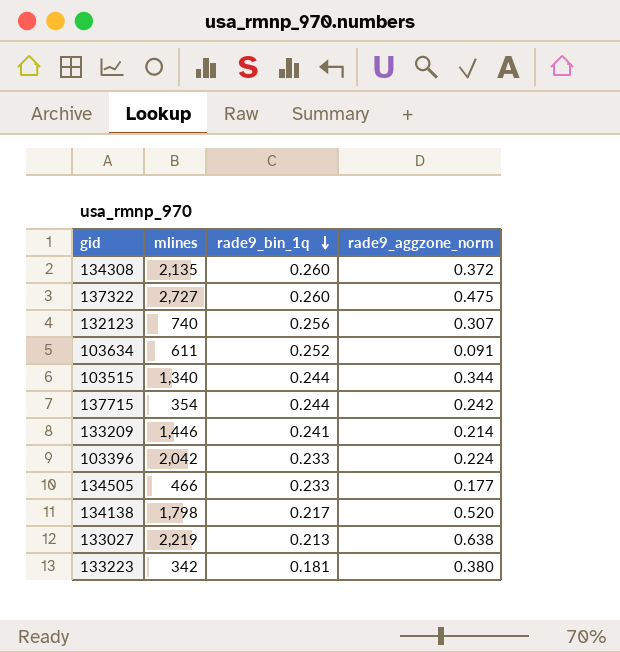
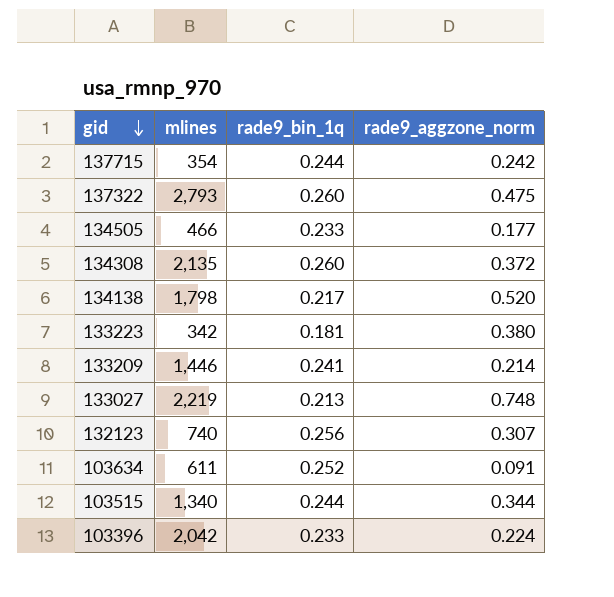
row order: rade9_bin_1q descending -> gid descending
137322 | mlines: 2,727 -> 2,793
133027 | rade9_aggzone_norm: 0.638 -> 0.748

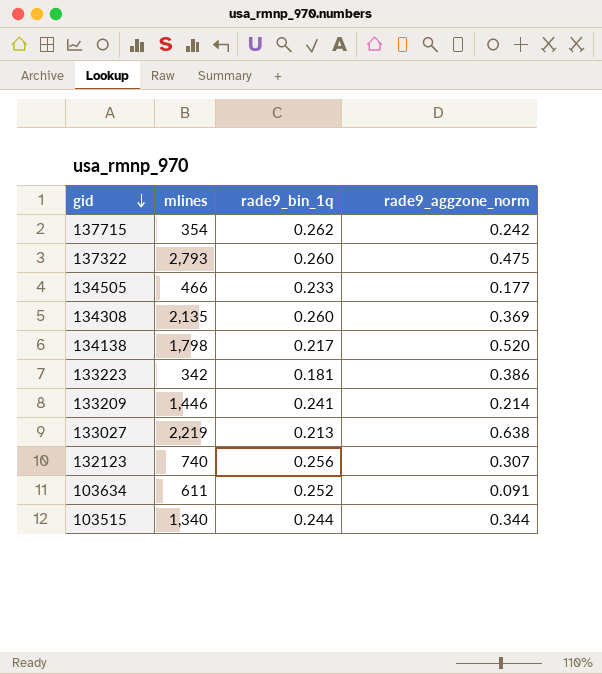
row 103396: 2,042 | 0.233 | 0.224 -> none
137715 | rade9_bin_1q: 0.244 -> 0.262
134308 | rade9_aggzone_norm: 0.372 -> 0.369
133223 | rade9_aggzone_norm: 0.380 -> 0.386
133027 | rade9_aggzone_norm: 0.748 -> 0.638

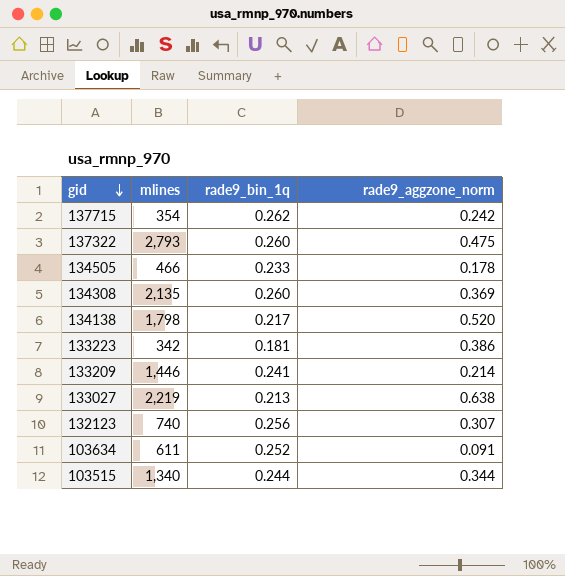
134505 | rade9_aggzone_norm: 0.177 -> 0.178

